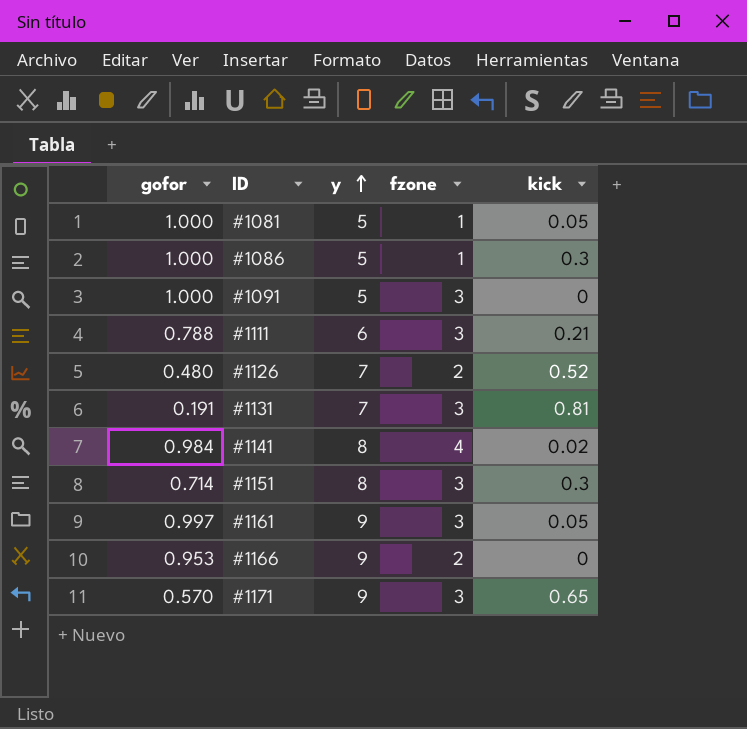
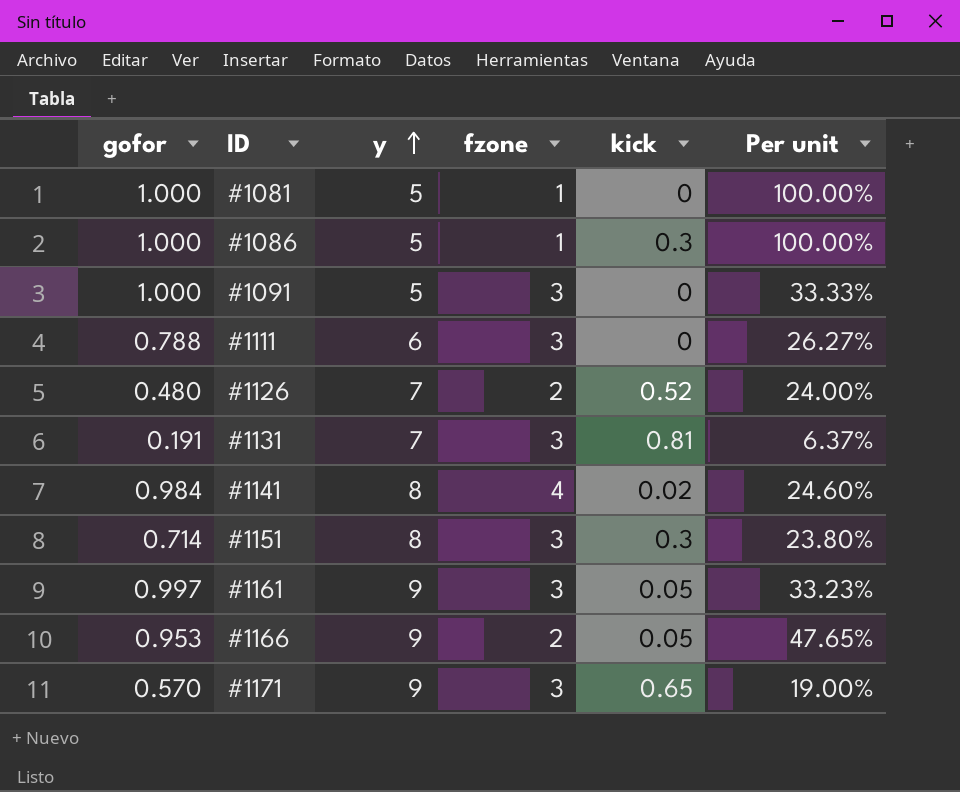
column Per unit | formula: none -> [gofor] / [fzone]
#1081 | kick: 0.05 -> 0
#1111 | kick: 0.21 -> 0
#1166 | kick: 0 -> 0.05

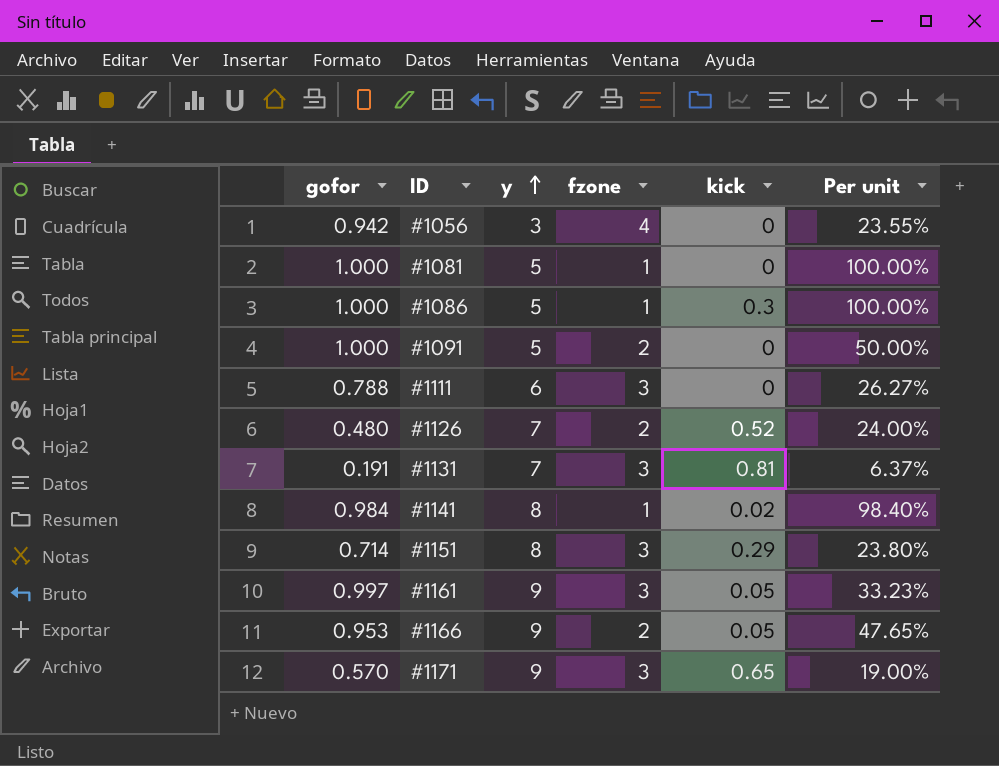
row #1056: none -> 0.942 | 3 | 4 | 0 | 23.55%
#1091 | fzone: 3 -> 2
#1091 | Per unit: 33.33% -> 50.00%
#1141 | fzone: 4 -> 1
#1141 | Per unit: 24.60% -> 98.40%
#1151 | kick: 0.3 -> 0.29

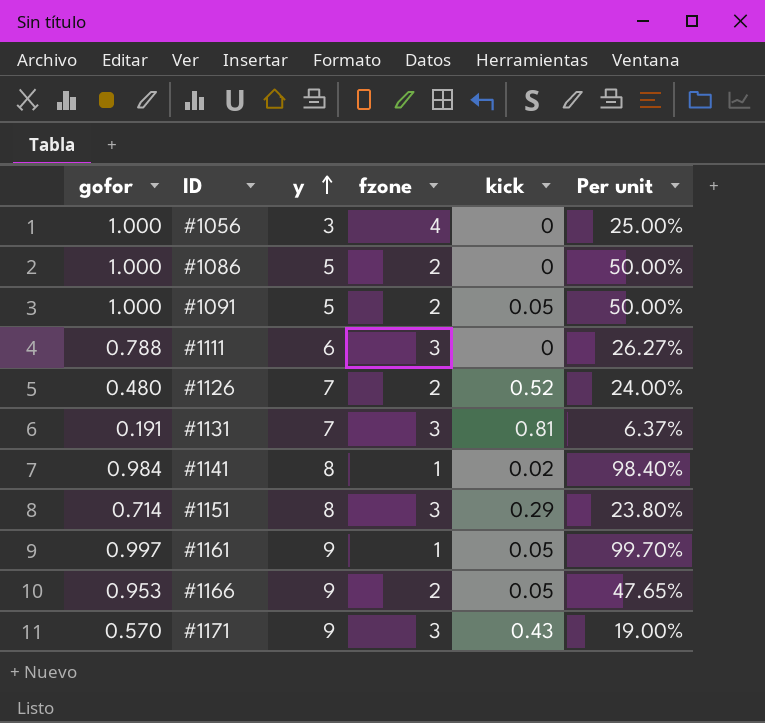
row #1081: 1.000 | 5 | 1 | 0 | 100.00% -> none
#1056 | gofor: 0.942 -> 1.000
#1056 | Per unit: 23.55% -> 25.00%
#1086 | fzone: 1 -> 2
#1086 | kick: 0.3 -> 0
#1086 | Per unit: 100.00% -> 50.00%
#1091 | kick: 0 -> 0.05
#1161 | fzone: 3 -> 1
#1161 | Per unit: 33.23% -> 99.70%
#1171 | kick: 0.65 -> 0.43

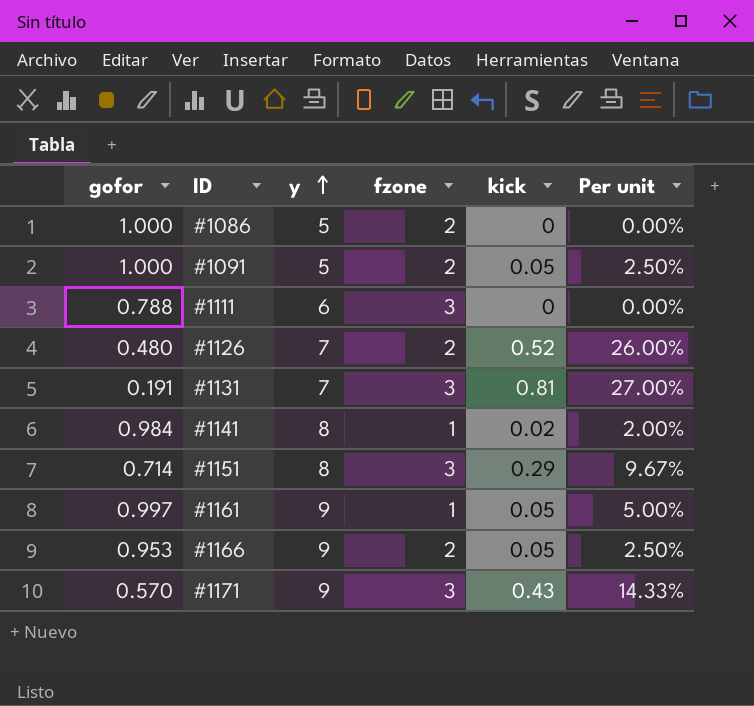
column Per unit | formula: [gofor] / [fzone] -> [kick] / [fzone]
row #1056: 1.000 | 3 | 4 | 0 | 25.00% -> none

